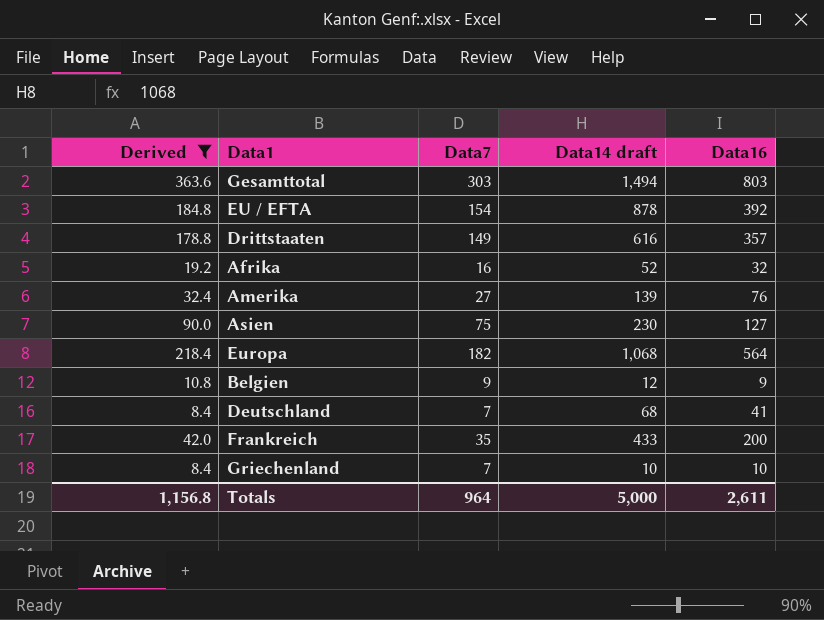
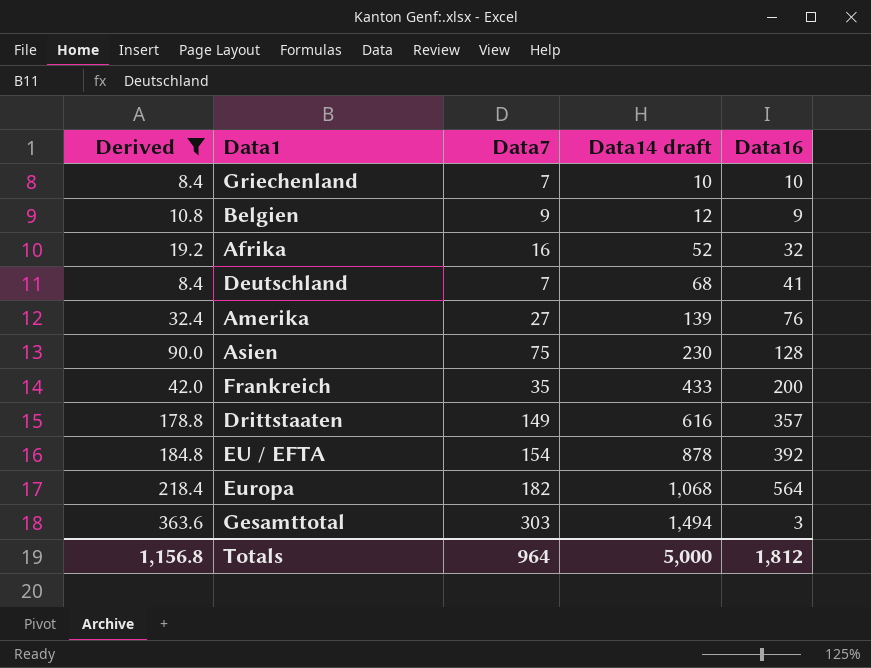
row order: none -> Data14 draft ascending
Asien | Data16: 127 -> 128
Gesamttotal | Data16: 803 -> 3
Totals | Data16: 2,611 -> 1,812

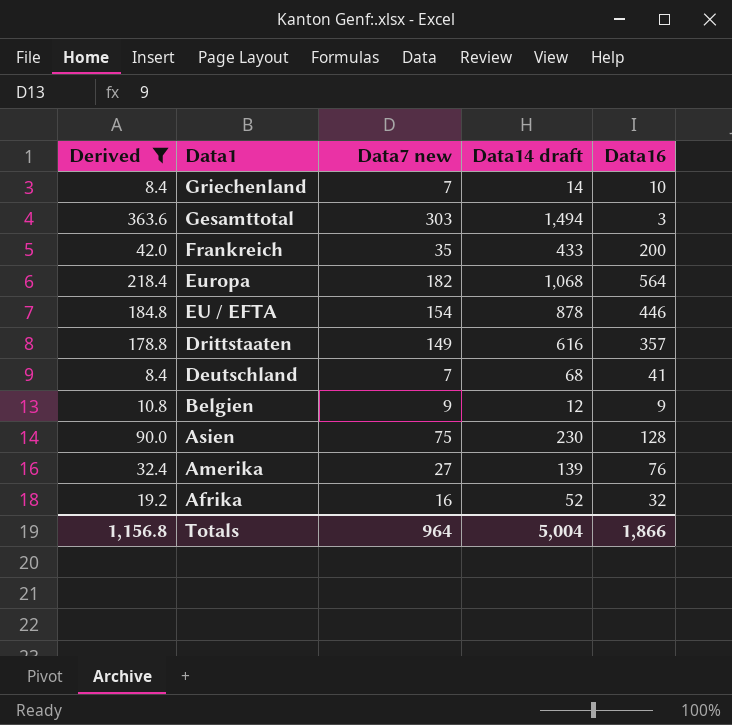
row order: Data14 draft ascending -> Data1 descending
column name: Data7 -> Data7 new
Griechenland | Data14 draft: 10 -> 14
EU / EFTA | Data16: 392 -> 446
Totals | Data14 draft: 5,000 -> 5,004
Totals | Data16: 1,812 -> 1,866

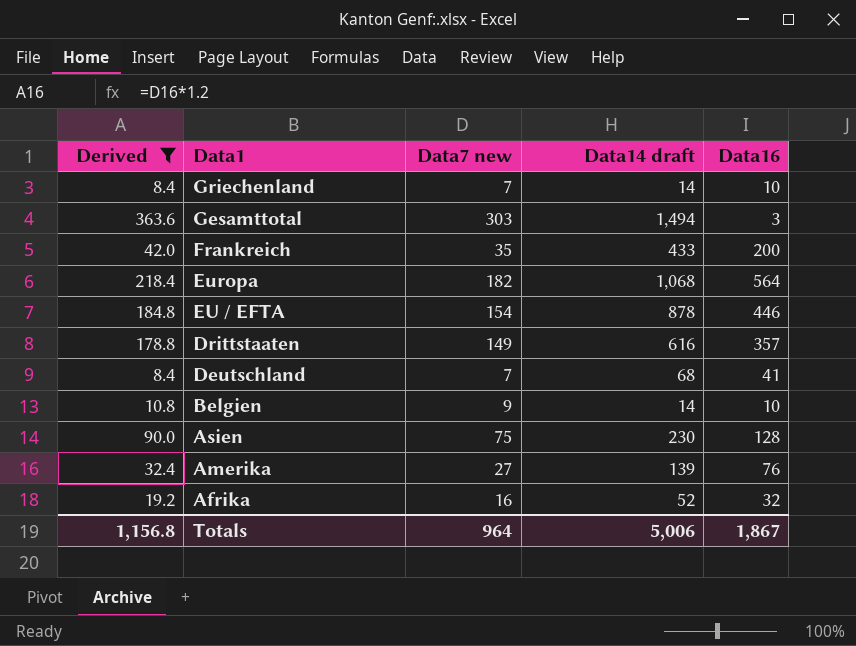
Belgien | Data14 draft: 12 -> 14
Belgien | Data16: 9 -> 10
Totals | Data14 draft: 5,004 -> 5,006
Totals | Data16: 1,866 -> 1,867

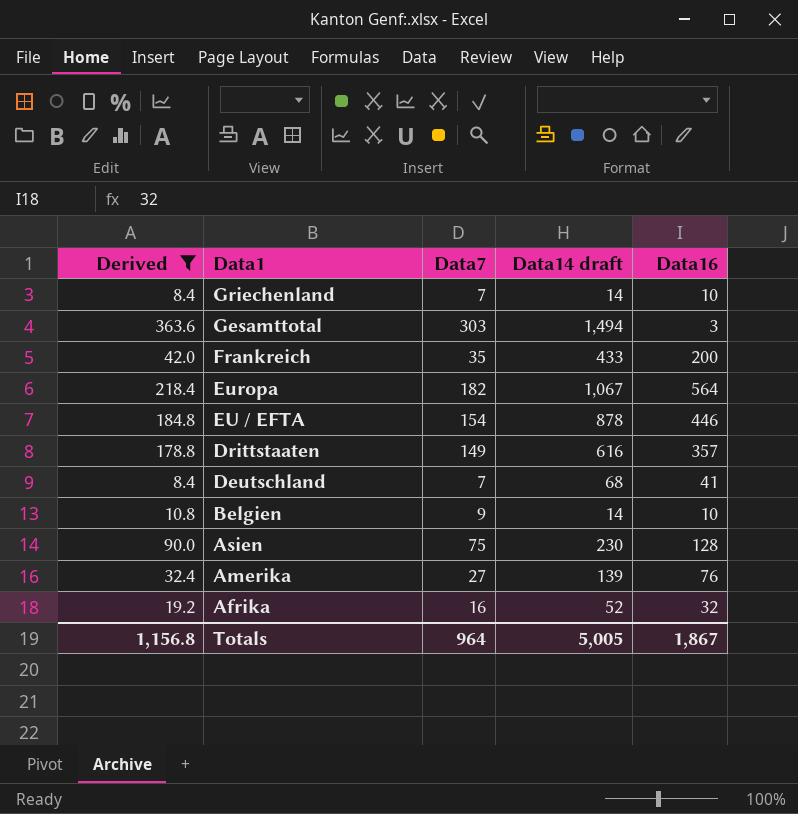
column name: Data7 new -> Data7
Europa | Data14 draft: 1,068 -> 1,067
Totals | Data14 draft: 5,006 -> 5,005

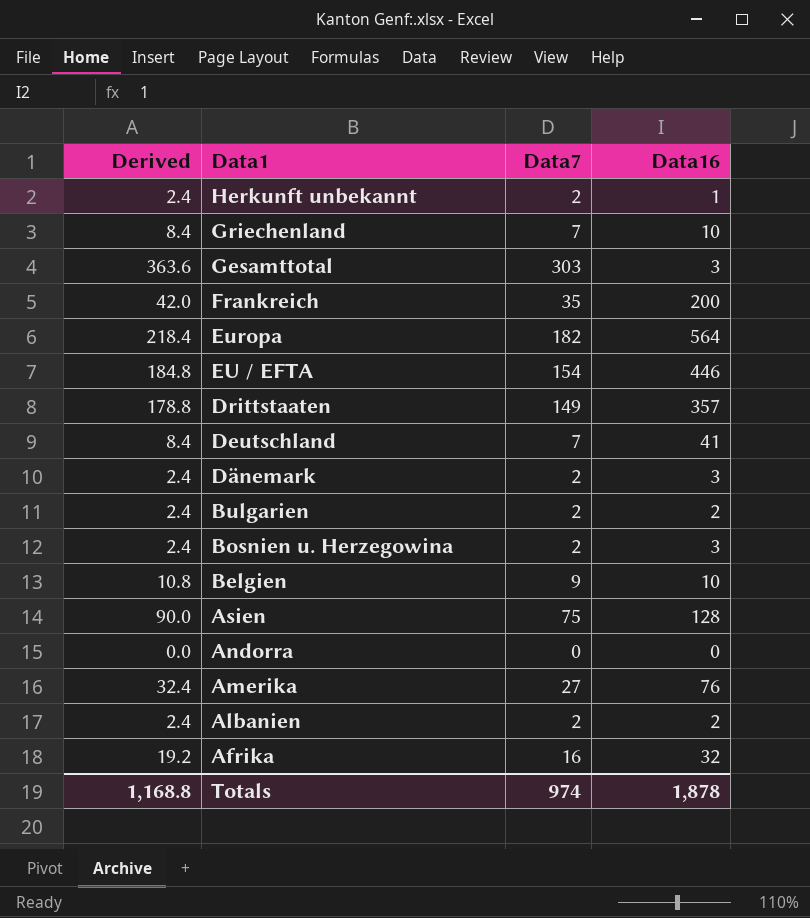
filter: Derived >= 8.4 -> none
column Data14 draft | position: 4 -> none
Totals | Derived: 1,156.8 -> 1,168.8
Totals | Data7: 964 -> 974
Totals | Data16: 1,867 -> 1,878

